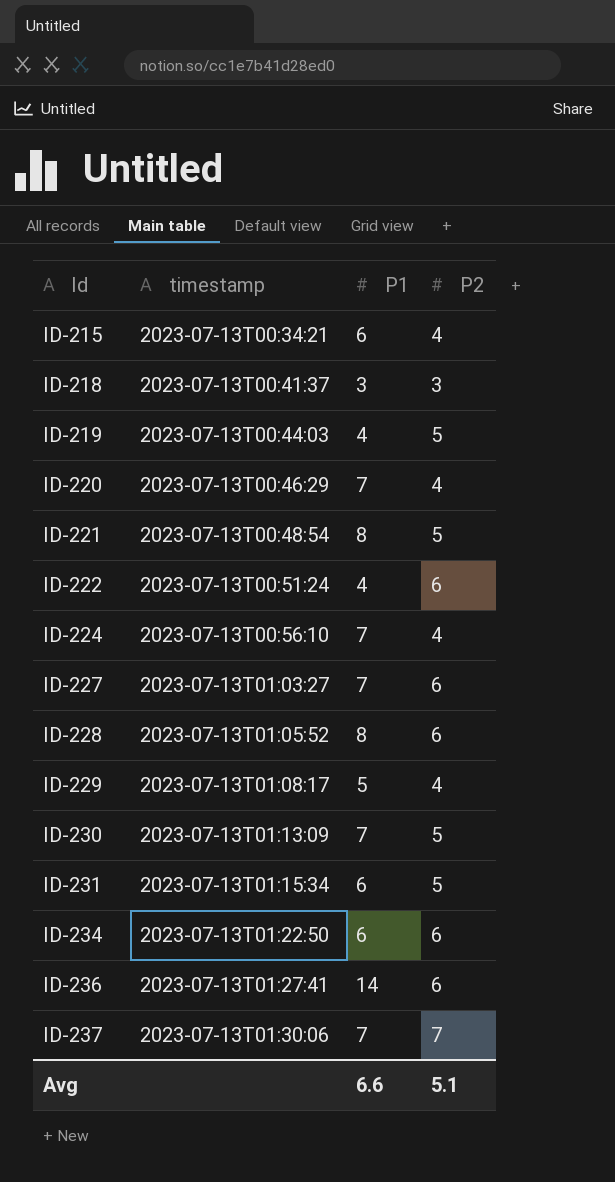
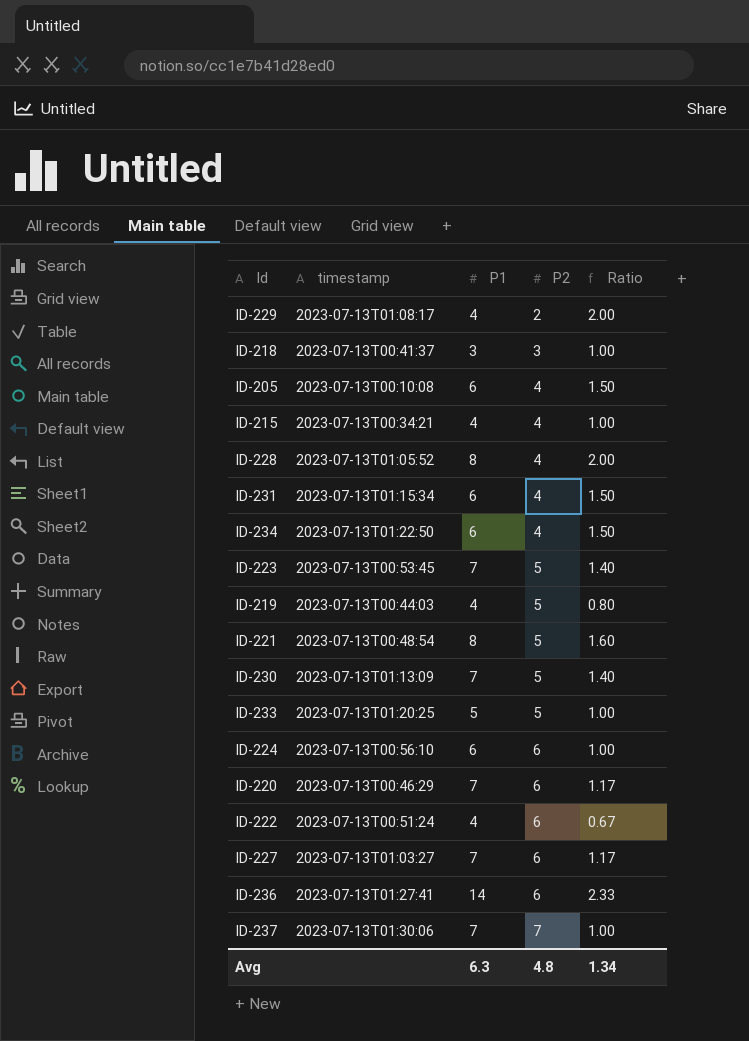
row order: Id ascending -> P2 ascending
column Ratio | formula: none -> [P1] / [P2]
ID-229 | P1: 5 -> 4
ID-229 | P2: 4 -> 2
row ID-205: none -> 2023-07-13T00:10:08 | 6 | 4 | 1.50
ID-215 | P1: 6 -> 4
ID-228 | P2: 6 -> 4
ID-231 | P2: 5 -> 4
ID-234 | P2: 6 -> 4
row ID-223: none -> 2023-07-13T00:53:45 | 7 | 5 | 1.40
row ID-233: none -> 2023-07-13T01:20:25 | 5 | 5 | 1.00
ID-224 | P1: 7 -> 6
ID-224 | P2: 4 -> 6
ID-220 | P2: 4 -> 6
Avg | P1: 6.6 -> 6.3
Avg | P2: 5.1 -> 4.8

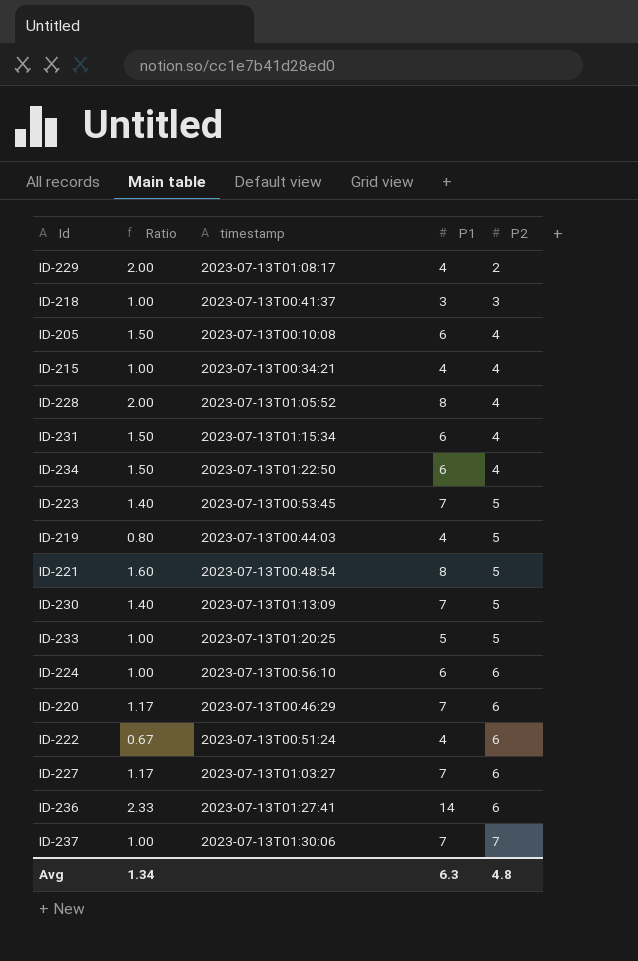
column Ratio | position: 5 -> 2

